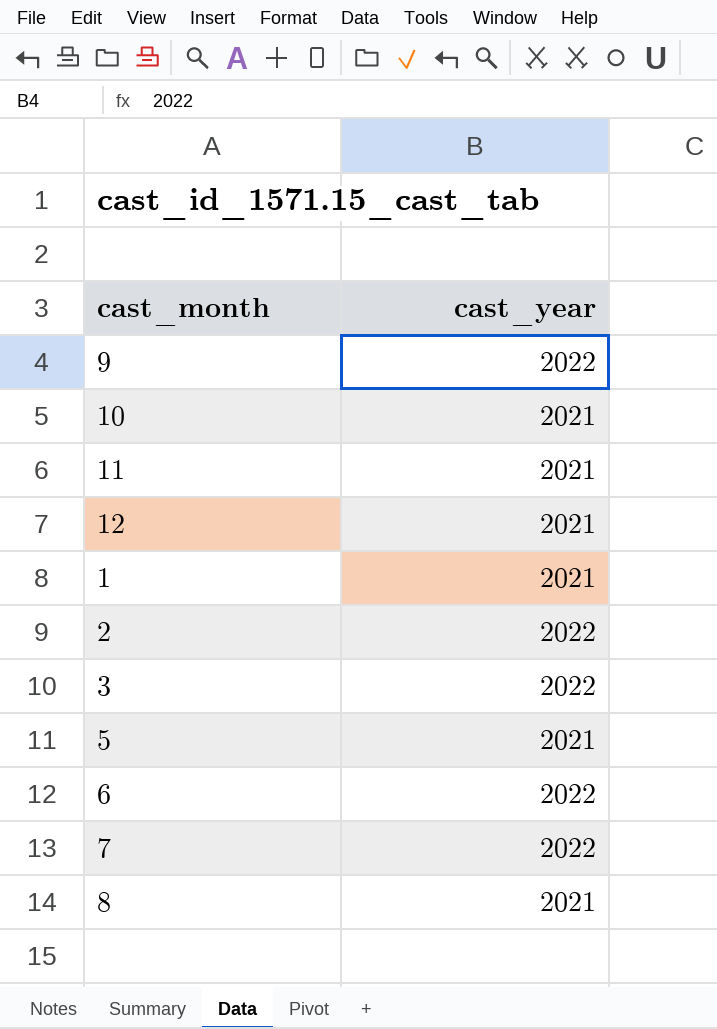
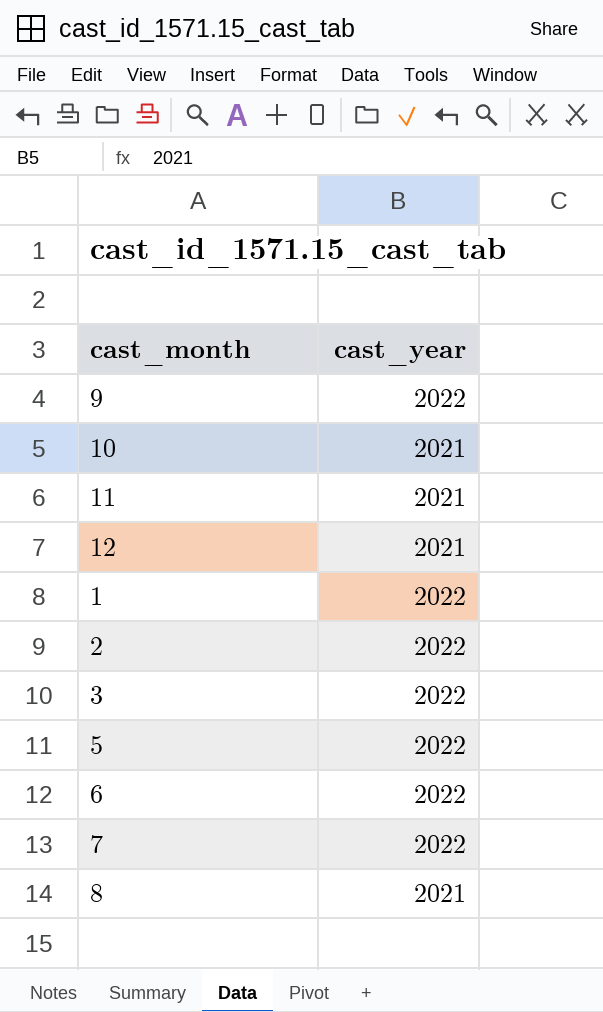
1 | cast_year: 2021 -> 2022
5 | cast_year: 2021 -> 2022

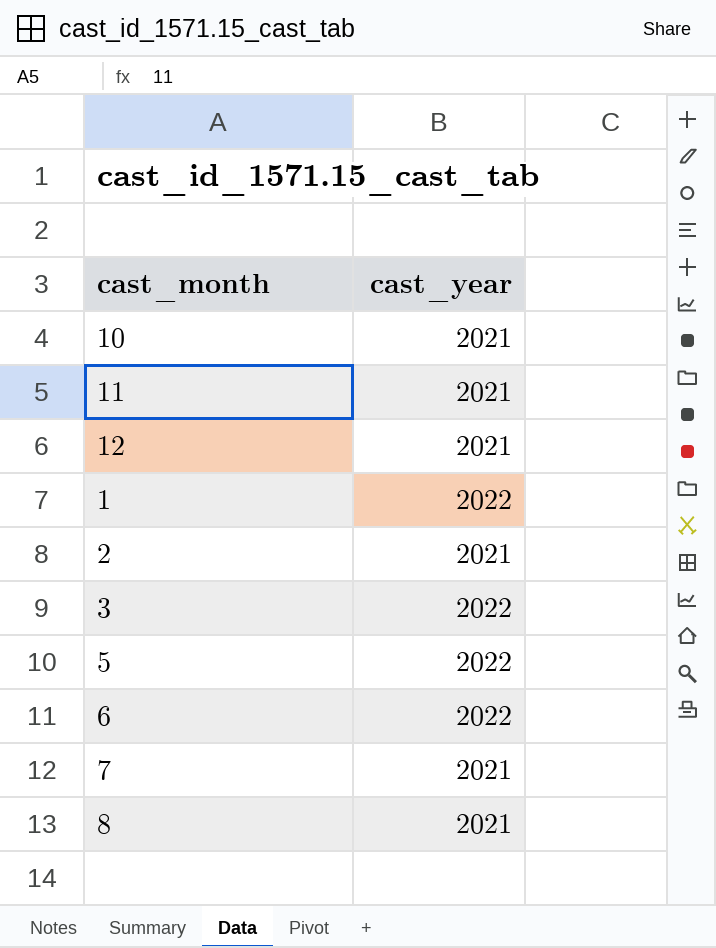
row 9: 2022 -> none
2 | cast_year: 2022 -> 2021
7 | cast_year: 2022 -> 2021

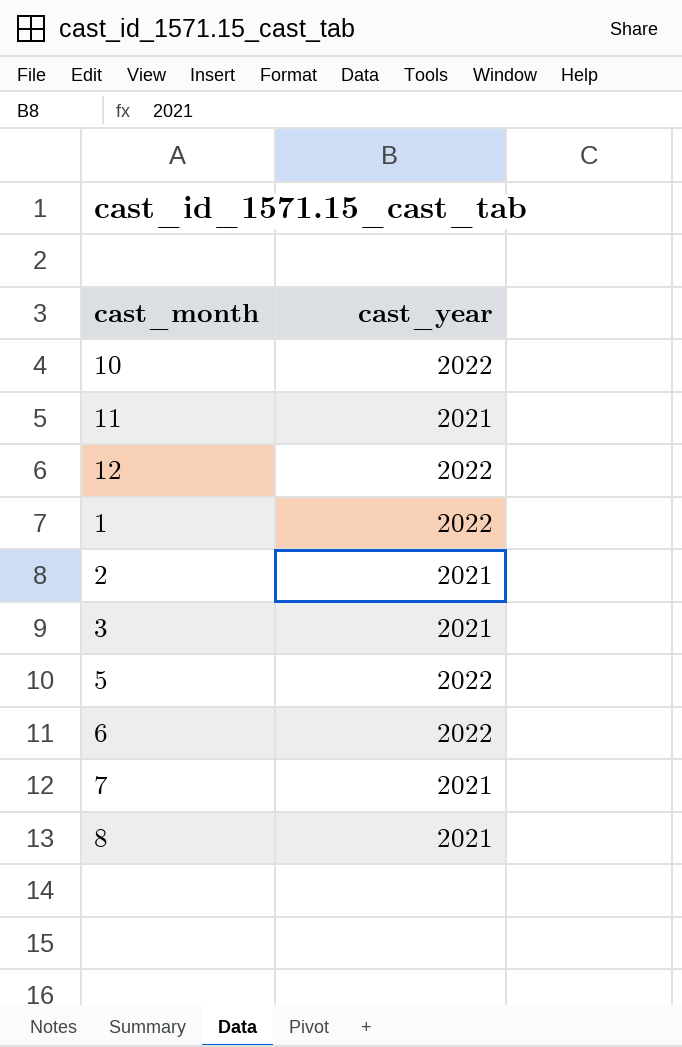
10 | cast_year: 2021 -> 2022
12 | cast_year: 2021 -> 2022
3 | cast_year: 2022 -> 2021

